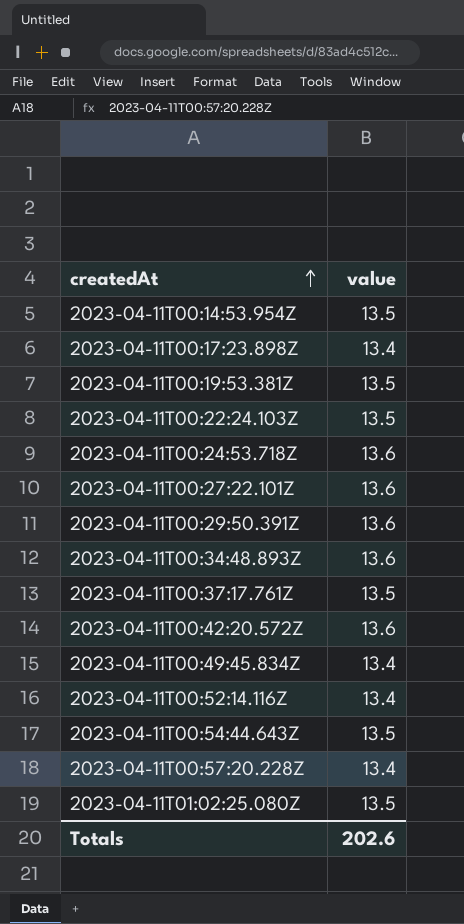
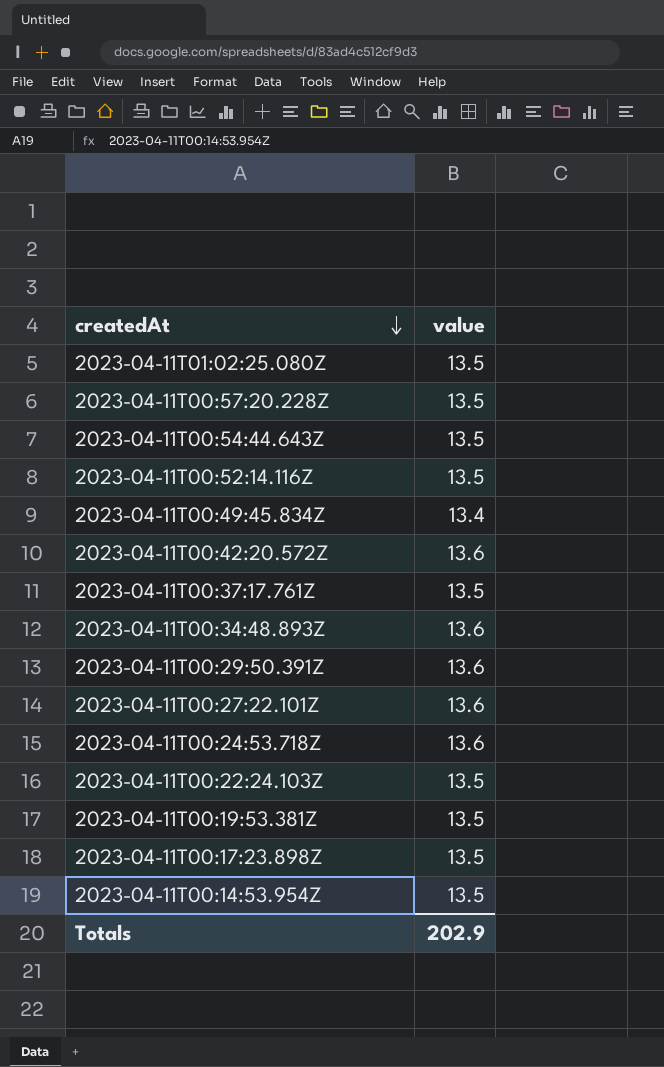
row order: createdAt ascending -> createdAt descending
2023-04-11T00:57:20.228Z | value: 13.4 -> 13.5
2023-04-11T00:52:14.116Z | value: 13.4 -> 13.5
2023-04-11T00:17:23.898Z | value: 13.4 -> 13.5
Totals | value: 202.6 -> 202.9

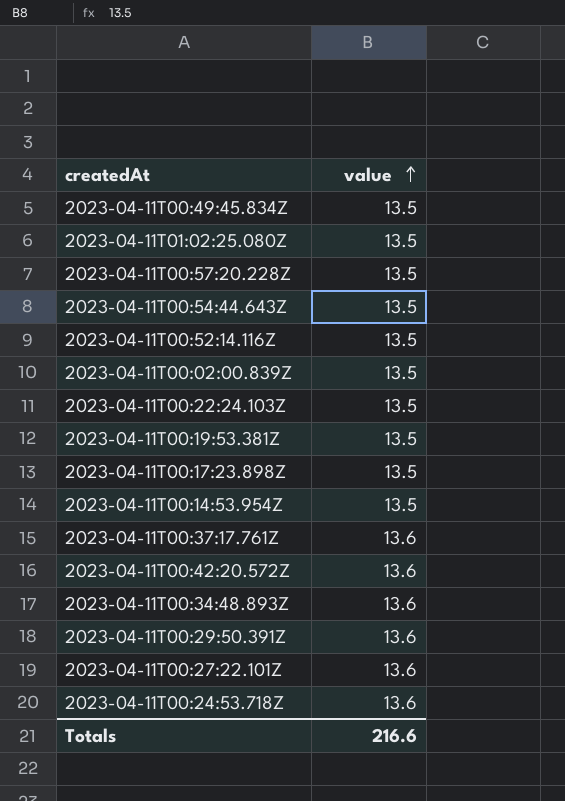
row order: createdAt descending -> value ascending
2023-04-11T00:49:45.834Z | value: 13.4 -> 13.5
row 2023-04-11T00:02:00.839Z: none -> 13.5
2023-04-11T00:37:17.761Z | value: 13.5 -> 13.6
Totals | value: 202.9 -> 216.6

